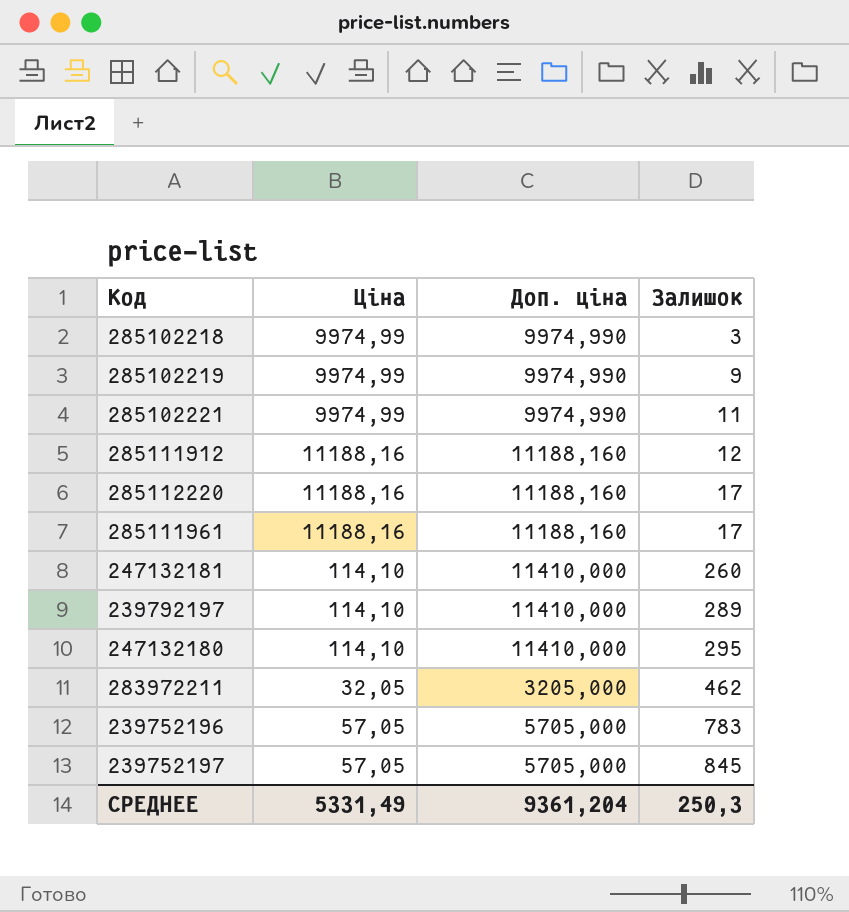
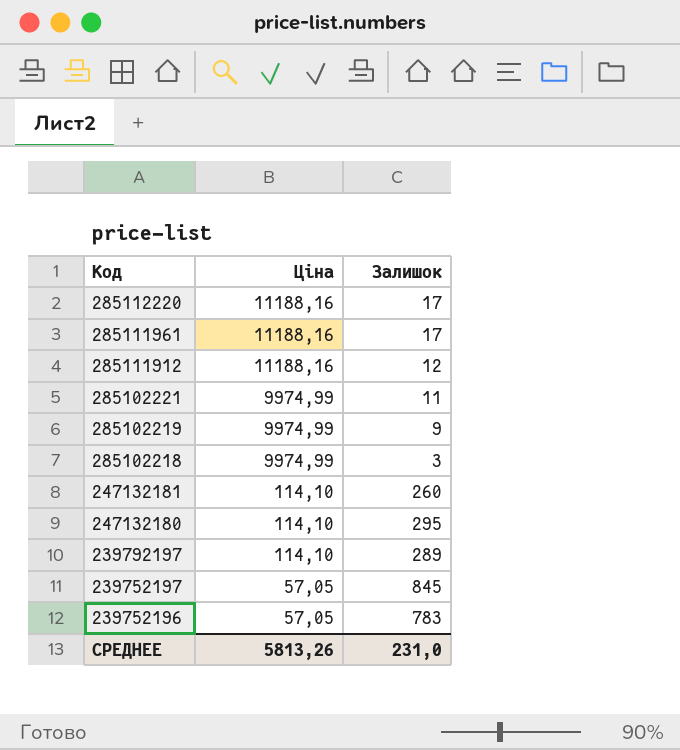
row order: Залишок ascending -> Код descending
column Доп. ціна | position: 3 -> none
row 283972211: 32,05 | 3205,000 | 462 -> none
СРЕДНЕЕ | Ціна: 5331,49 -> 5813,26
СРЕДНЕЕ | Залишок: 250,3 -> 231,0

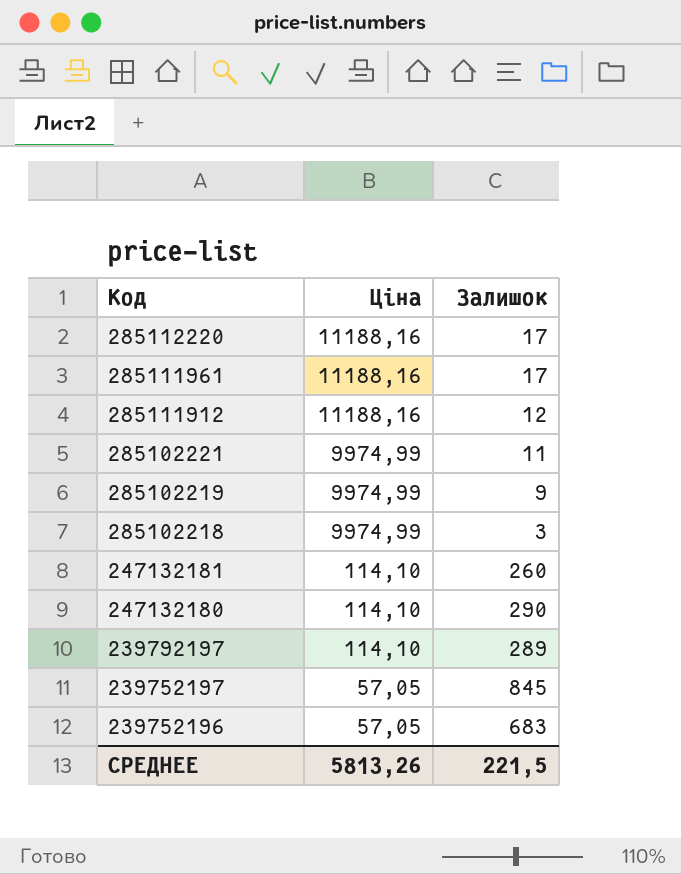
247132180 | Залишок: 295 -> 290
239752196 | Залишок: 783 -> 683
СРЕДНЕЕ | Залишок: 231,0 -> 221,5

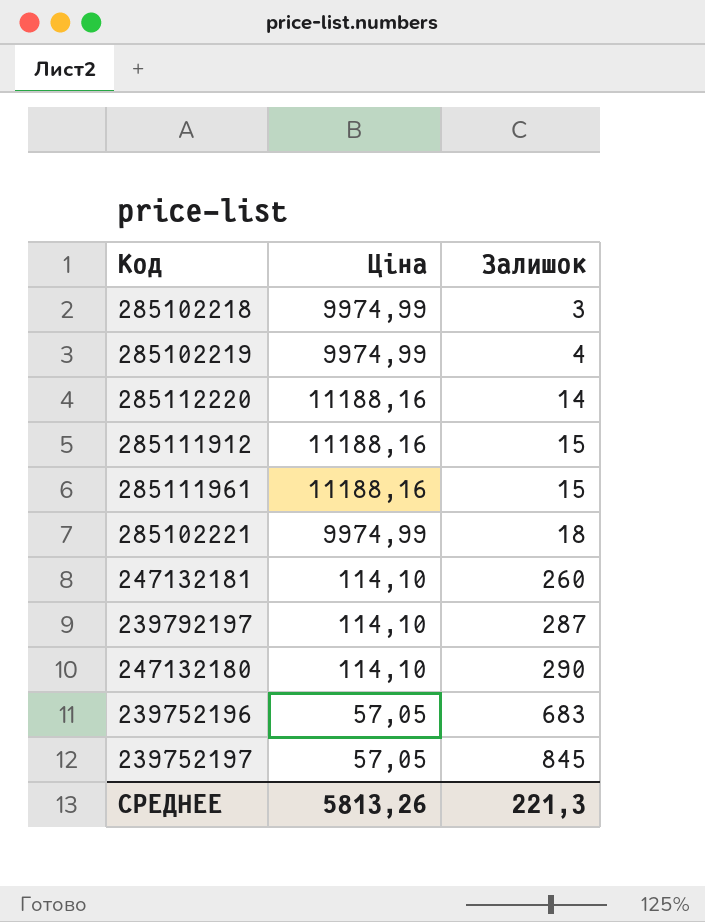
row order: Код descending -> Залишок ascending
285102219 | Залишок: 9 -> 4
285112220 | Залишок: 17 -> 14
285111912 | Залишок: 12 -> 15
285111961 | Залишок: 17 -> 15
285102221 | Залишок: 11 -> 18
239792197 | Залишок: 289 -> 287
СРЕДНЕЕ | Залишок: 221,5 -> 221,3

